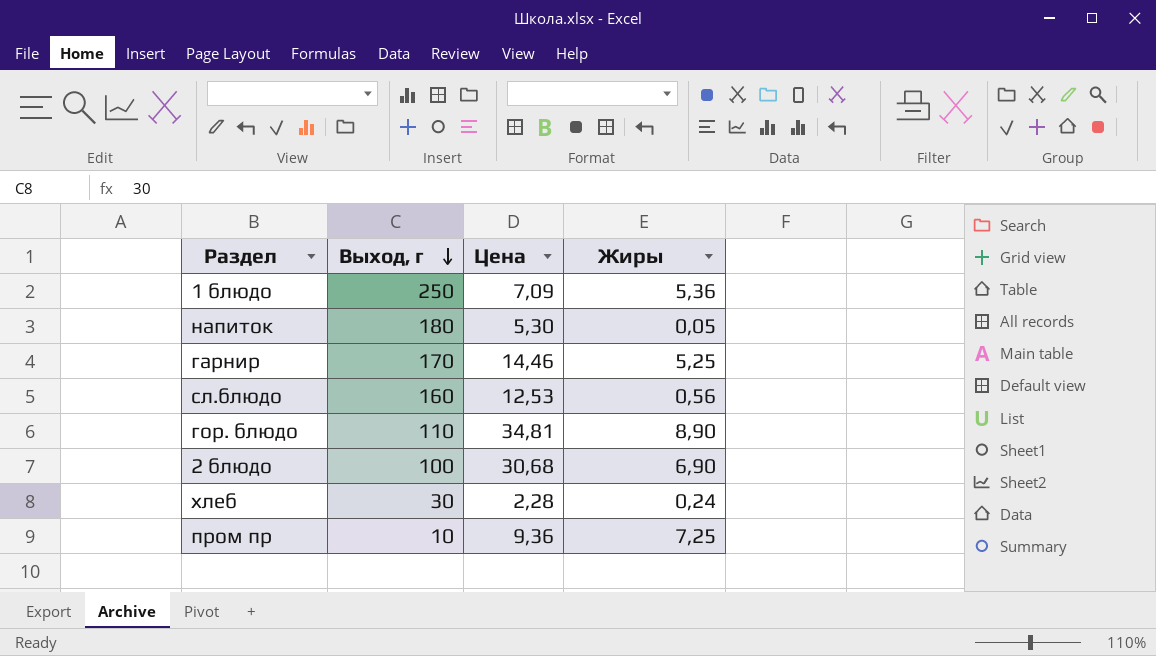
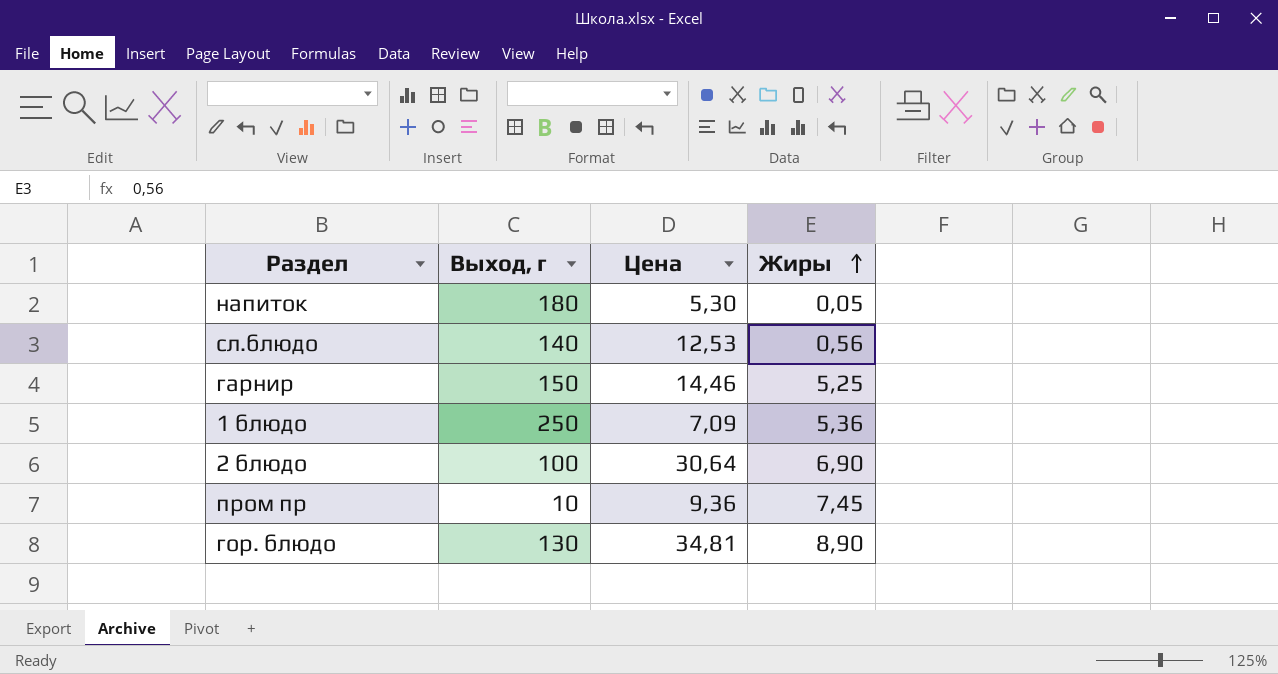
row order: Выход, г descending -> Жиры ascending
row хлеб: 30 | 2,28 | 0,24 -> none
сл.блюдо | Выход, г: 160 -> 140
гарнир | Выход, г: 170 -> 150
2 блюдо | Цена: 30,68 -> 30,64
пром пр | Жиры: 7,25 -> 7,45
гор. блюдо | Выход, г: 110 -> 130

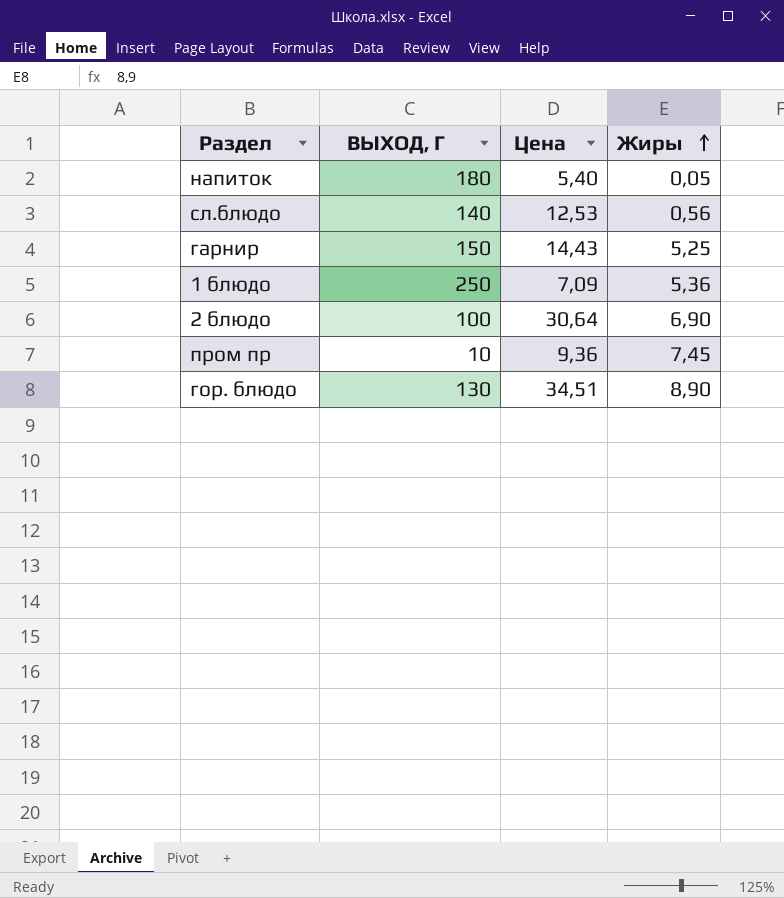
column name: Выход, г -> ВЫХОД, Г
напиток | Цена: 5,30 -> 5,40
гарнир | Цена: 14,46 -> 14,43
гор. блюдо | Цена: 34,81 -> 34,51

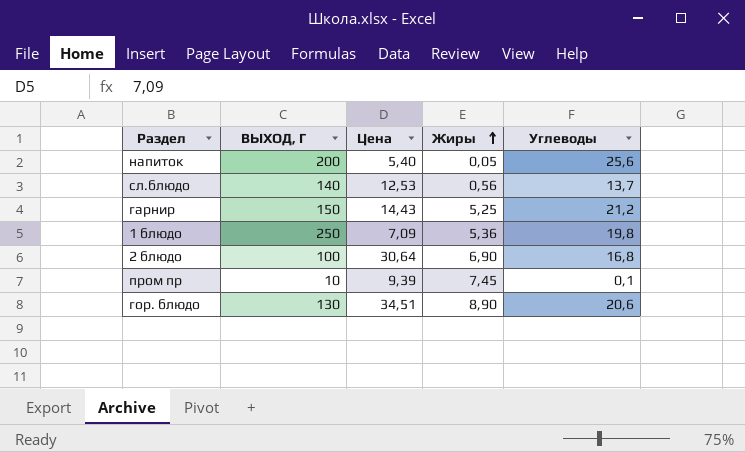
column Углеводы | position: none -> 5
напиток | ВЫХОД, Г: 180 -> 200
пром пр | Цена: 9,36 -> 9,39

